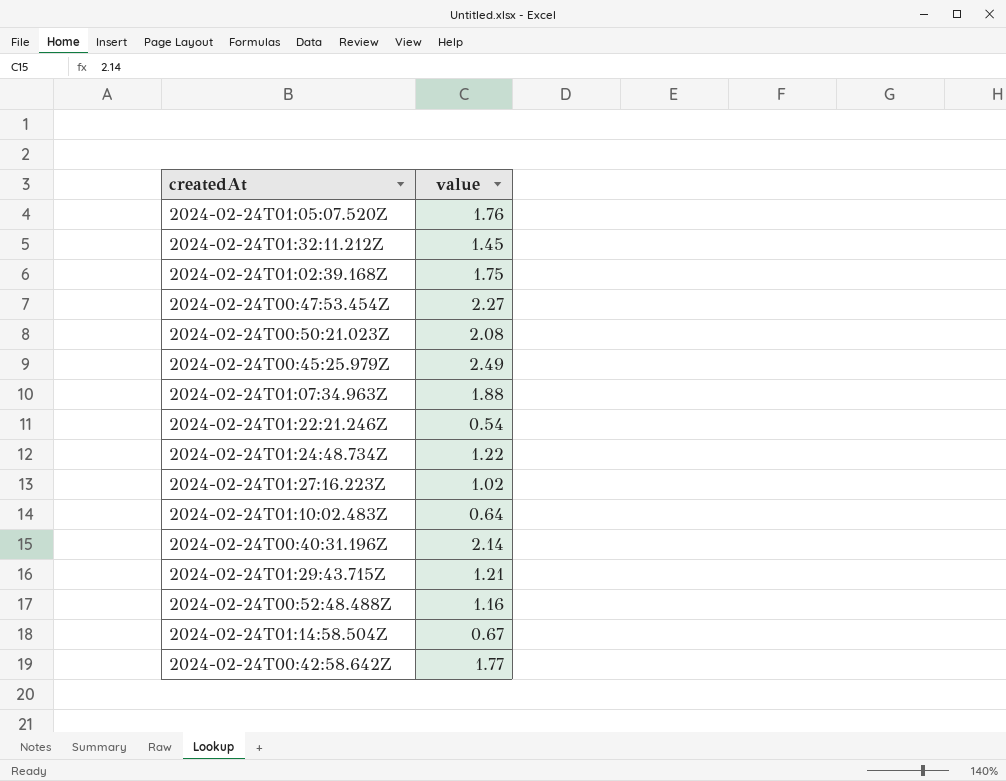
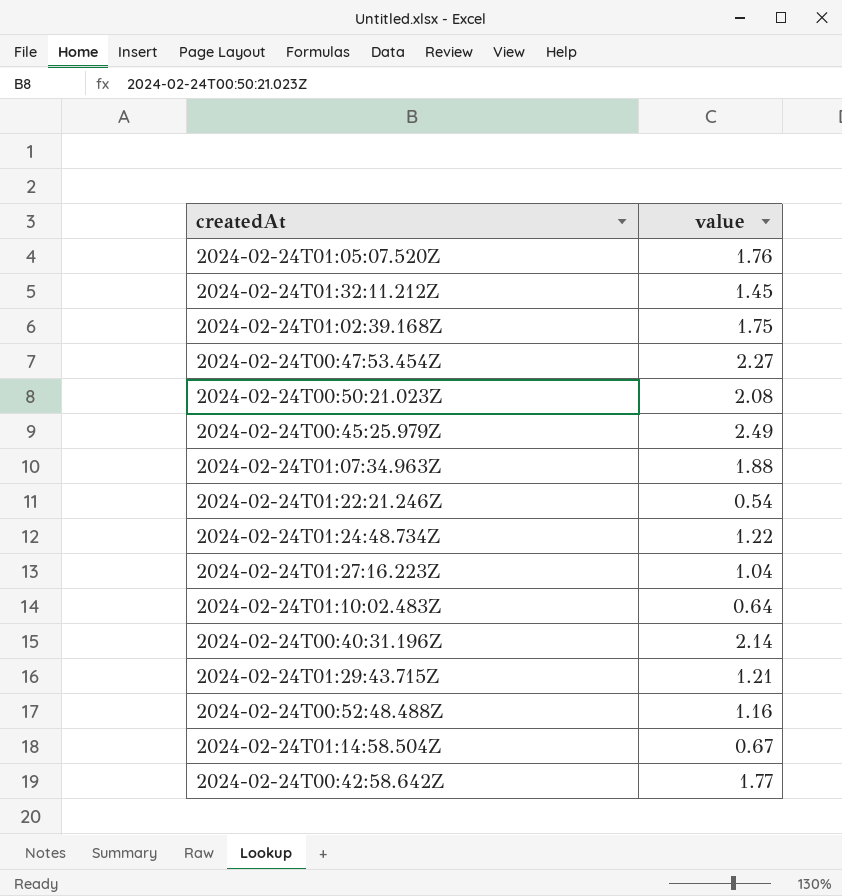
2024-02-24T01:27:16.223Z | value: 1.02 -> 1.04

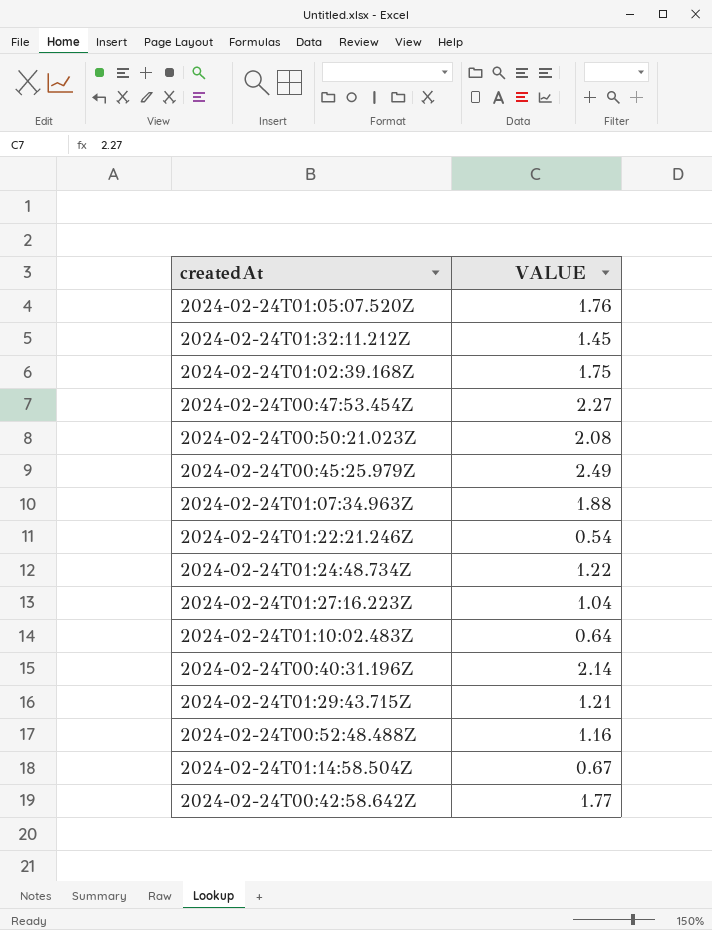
column name: value -> VALUE

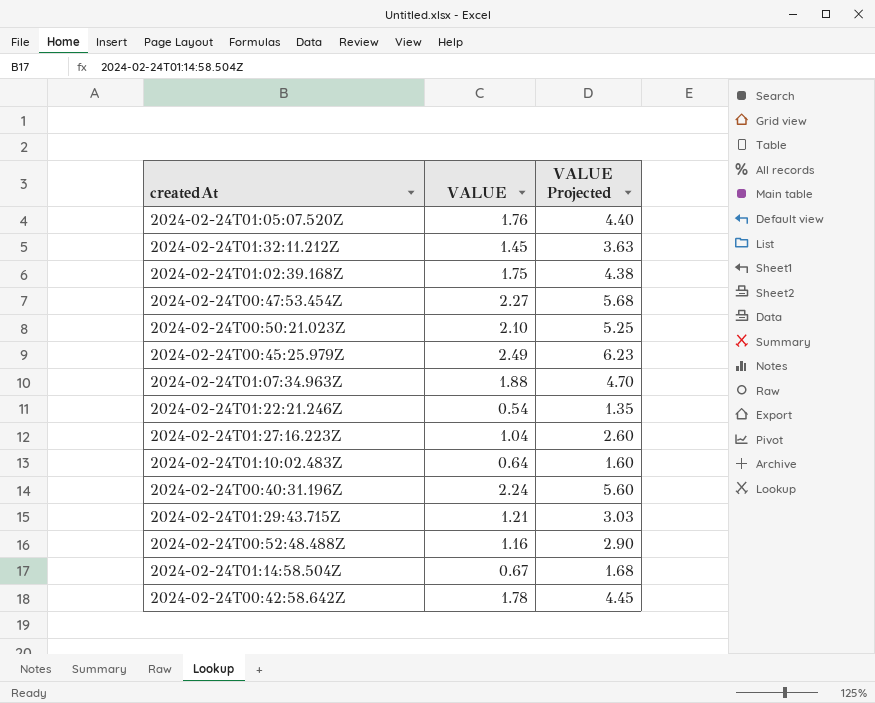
column VALUE Projected | formula: none -> [VALUE] * 2.5
row 2024-02-24T01:24:48.734Z: 1.22 -> none
2024-02-24T00:50:21.023Z | VALUE: 2.08 -> 2.10
2024-02-24T00:40:31.196Z | VALUE: 2.14 -> 2.24
2024-02-24T00:42:58.642Z | VALUE: 1.77 -> 1.78

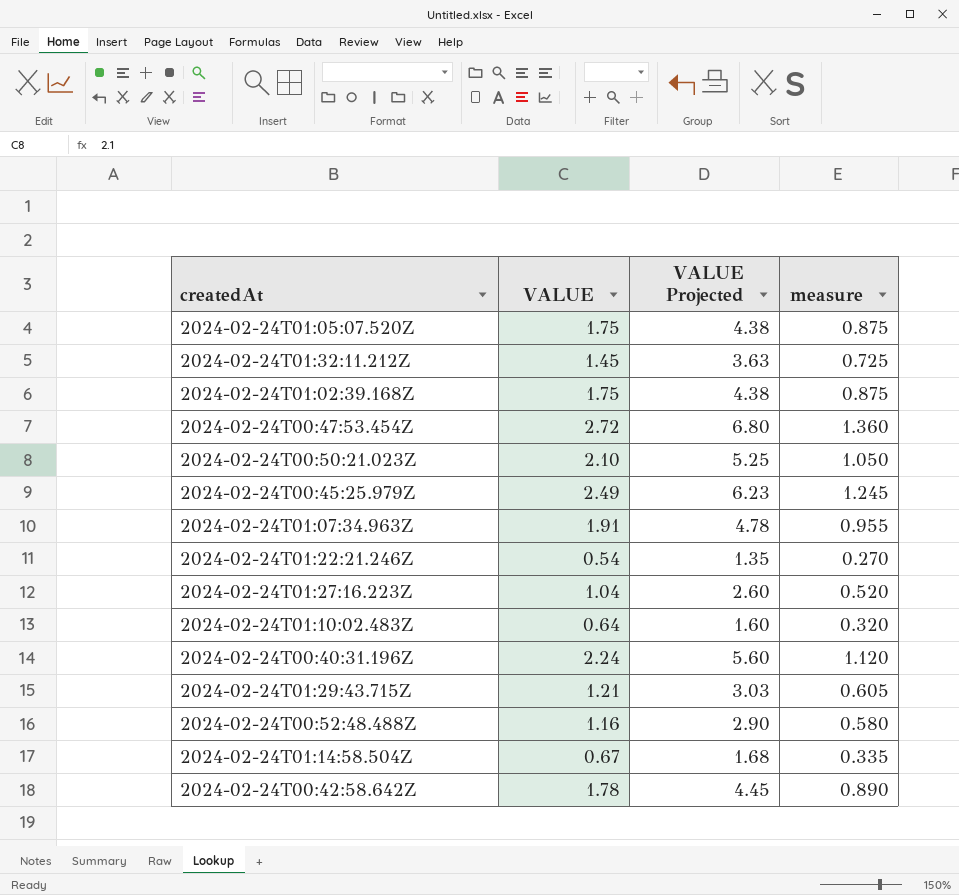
column measure | formula: none -> [VALUE] * 0.5
2024-02-24T01:05:07.520Z | VALUE: 1.76 -> 1.75
2024-02-24T01:05:07.520Z | VALUE Projected: 4.40 -> 4.38
2024-02-24T00:47:53.454Z | VALUE: 2.27 -> 2.72
2024-02-24T00:47:53.454Z | VALUE Projected: 5.68 -> 6.80
2024-02-24T01:07:34.963Z | VALUE: 1.88 -> 1.91
2024-02-24T01:07:34.963Z | VALUE Projected: 4.70 -> 4.78

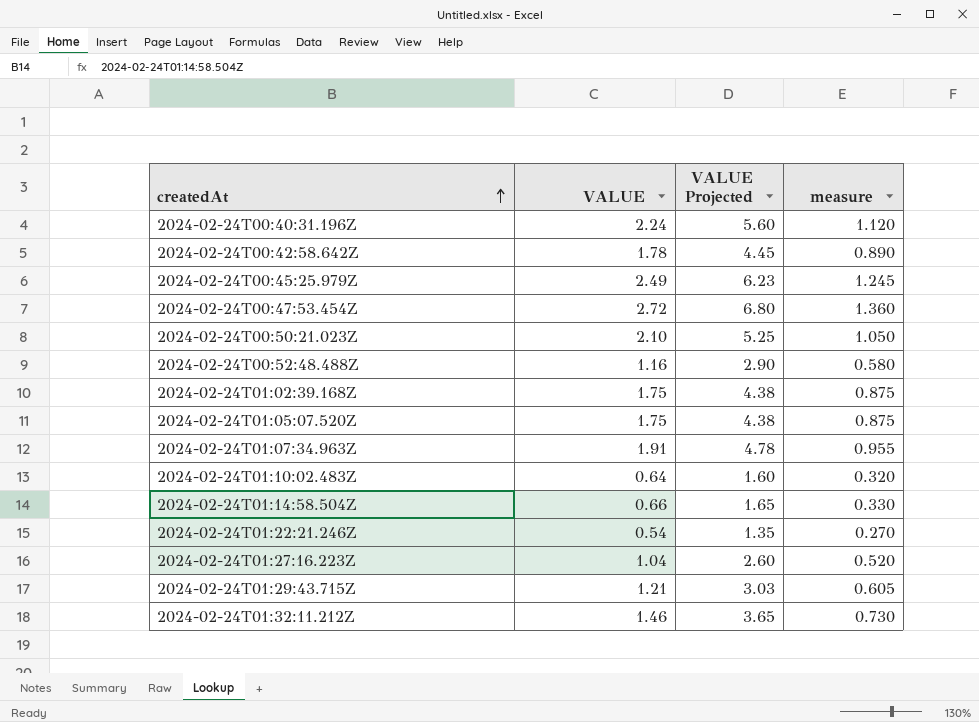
row order: none -> createdAt ascending
2024-02-24T01:14:58.504Z | VALUE: 0.67 -> 0.66
2024-02-24T01:14:58.504Z | VALUE Projected: 1.68 -> 1.65
2024-02-24T01:14:58.504Z | measure: 0.335 -> 0.330
2024-02-24T01:32:11.212Z | VALUE: 1.45 -> 1.46
2024-02-24T01:32:11.212Z | VALUE Projected: 3.63 -> 3.65
2024-02-24T01:32:11.212Z | measure: 0.725 -> 0.730

